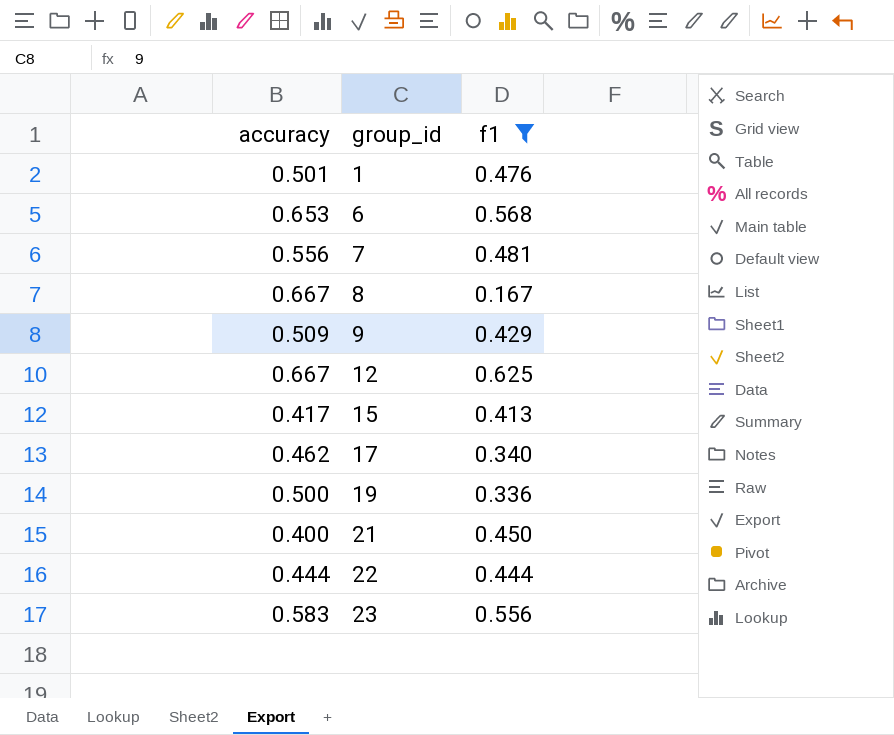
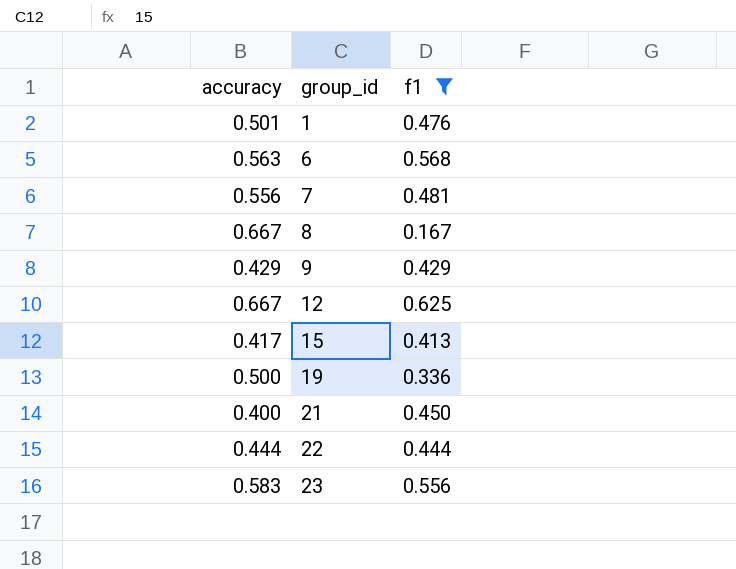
row 17: 0.462 | 0.340 -> none
6 | accuracy: 0.653 -> 0.563
9 | accuracy: 0.509 -> 0.429

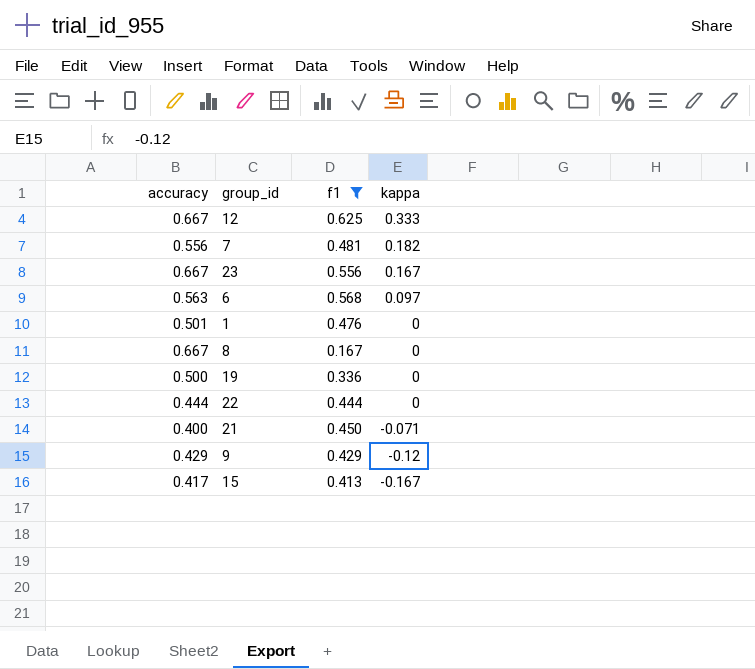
row order: group_id ascending -> kappa descending
column kappa | position: none -> 4
23 | accuracy: 0.583 -> 0.667

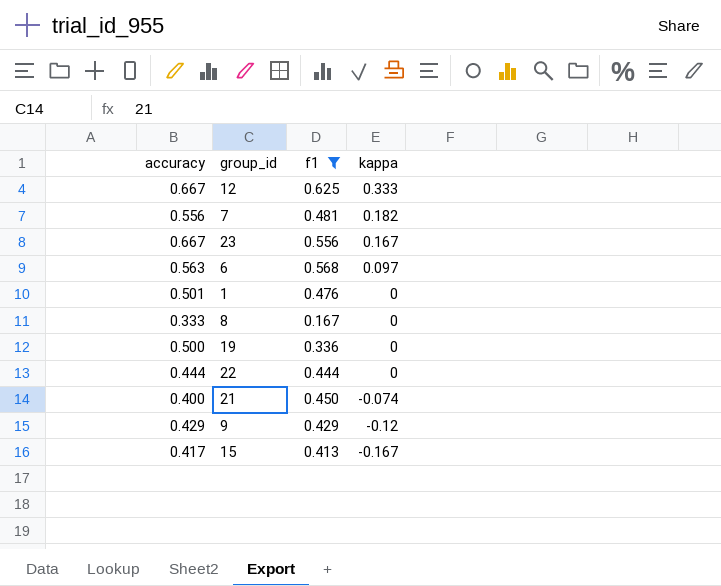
8 | accuracy: 0.667 -> 0.333
21 | kappa: -0.071 -> -0.074

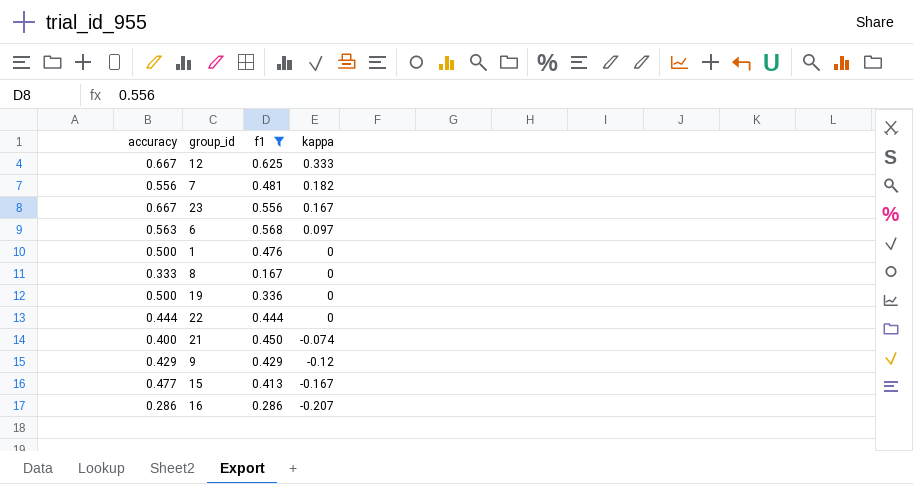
1 | accuracy: 0.501 -> 0.500
15 | accuracy: 0.417 -> 0.477
row 16: none -> 0.286 | 0.286 | -0.207

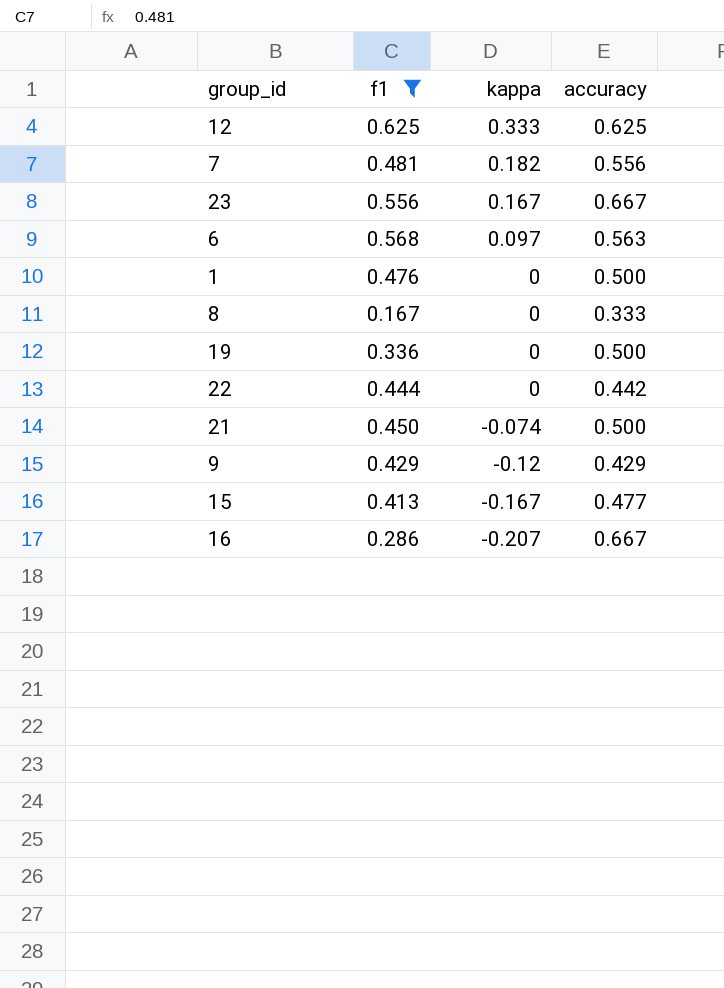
column accuracy | position: 1 -> 4
12 | accuracy: 0.667 -> 0.625
22 | accuracy: 0.444 -> 0.442
21 | accuracy: 0.400 -> 0.500
16 | accuracy: 0.286 -> 0.667

